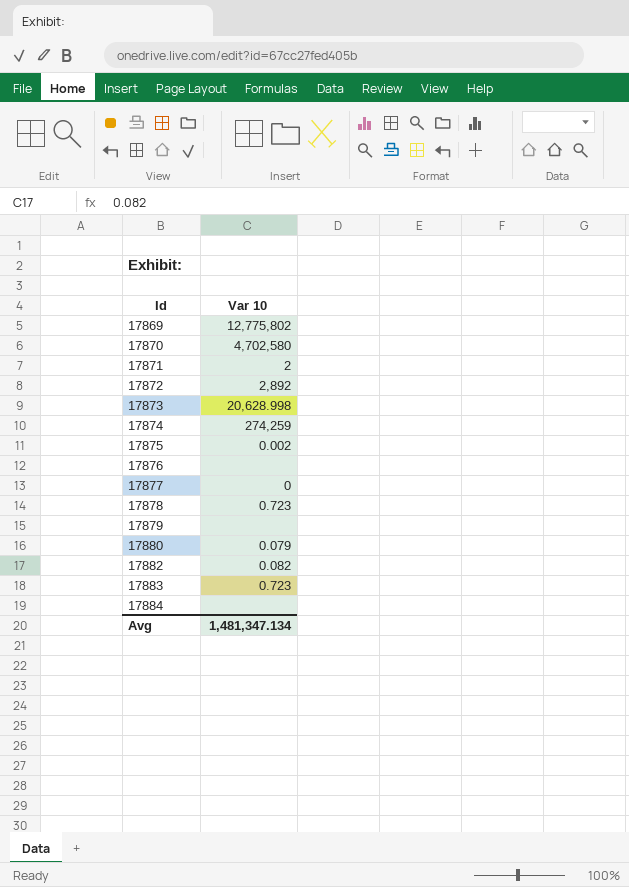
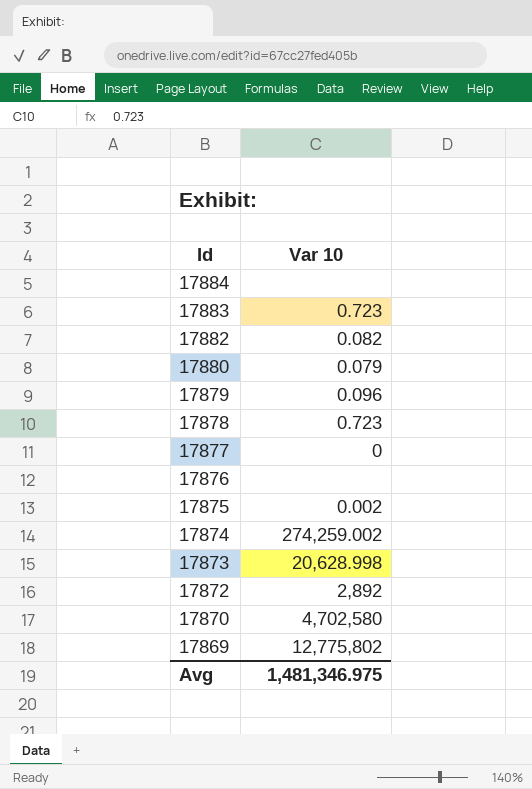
row order: Id ascending -> Id descending
row 17871: 2 -> none
17879 | Var 10: none -> 0.096
17874 | Var 10: 274,259 -> 274,259.002
Avg | Var 10: 1,481,347.134 -> 1,481,346.975

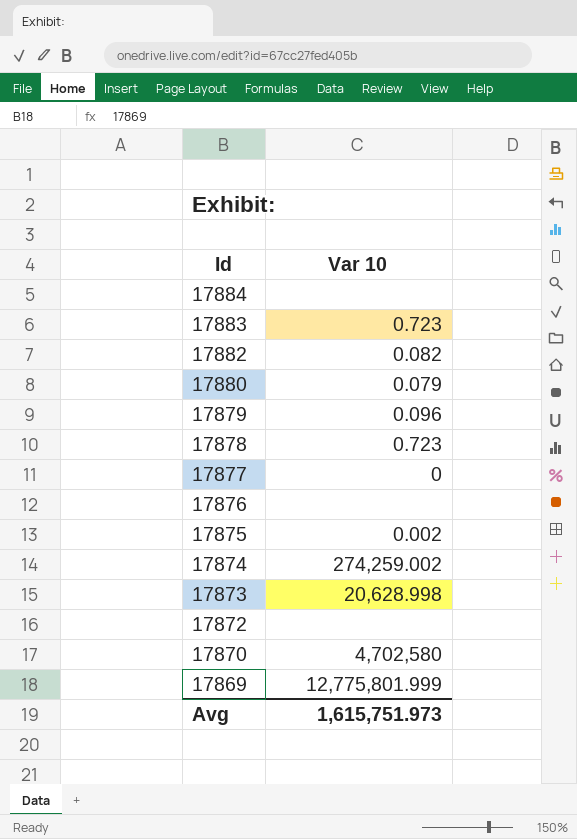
17872 | Var 10: 2,892 -> none
17869 | Var 10: 12,775,802 -> 12,775,801.999
Avg | Var 10: 1,481,346.975 -> 1,615,751.973

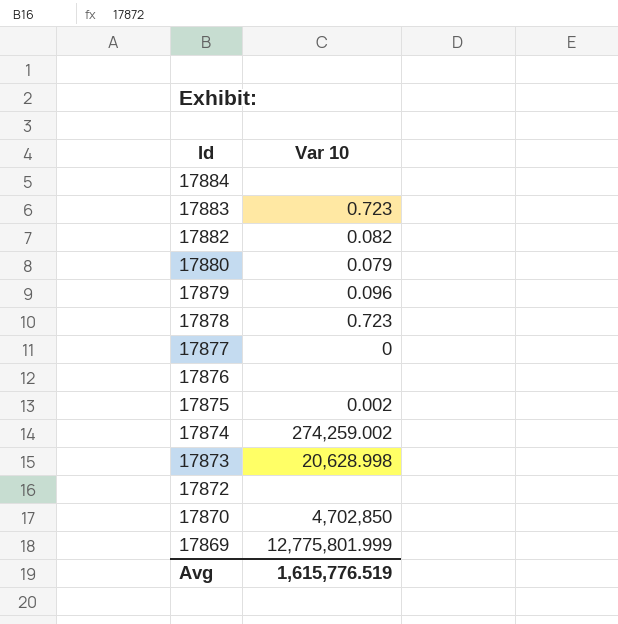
17870 | Var 10: 4,702,580 -> 4,702,850
Avg | Var 10: 1,615,751.973 -> 1,615,776.519

